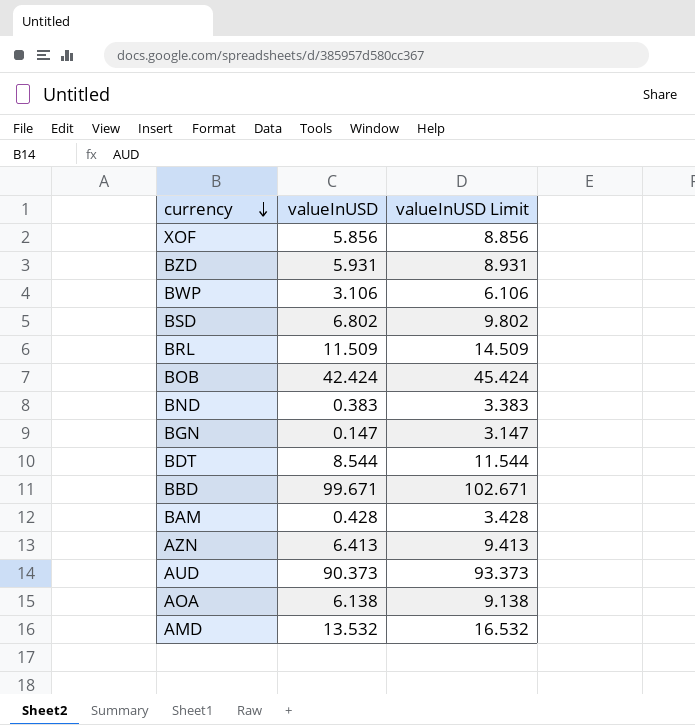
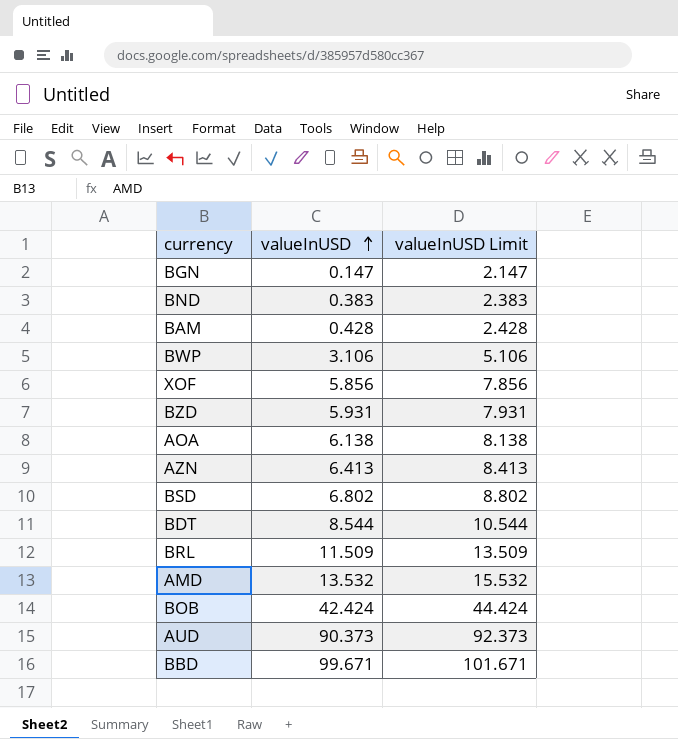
row order: currency descending -> valueInUSD ascending
column valueInUSD Limit | formula: [valueInUSD] + 3 -> [valueInUSD] + 2

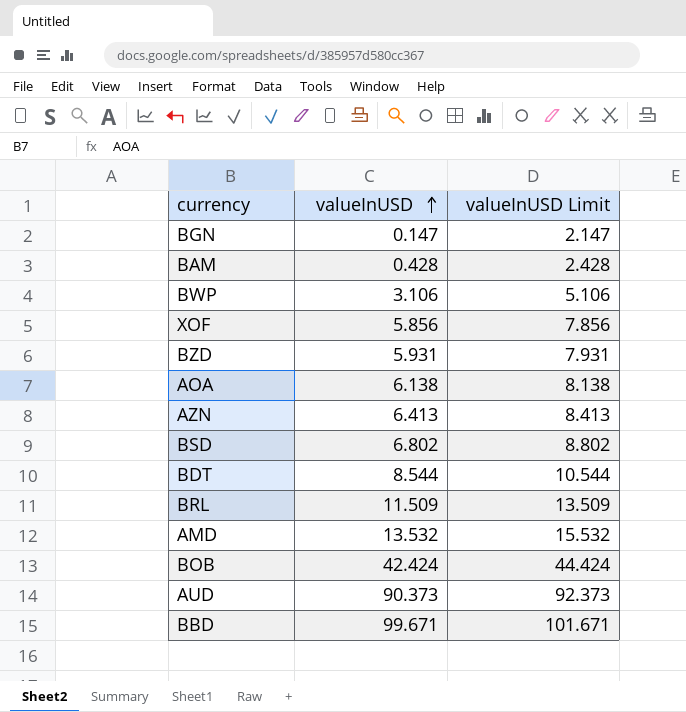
row BND: 0.383 | 2.383 -> none

